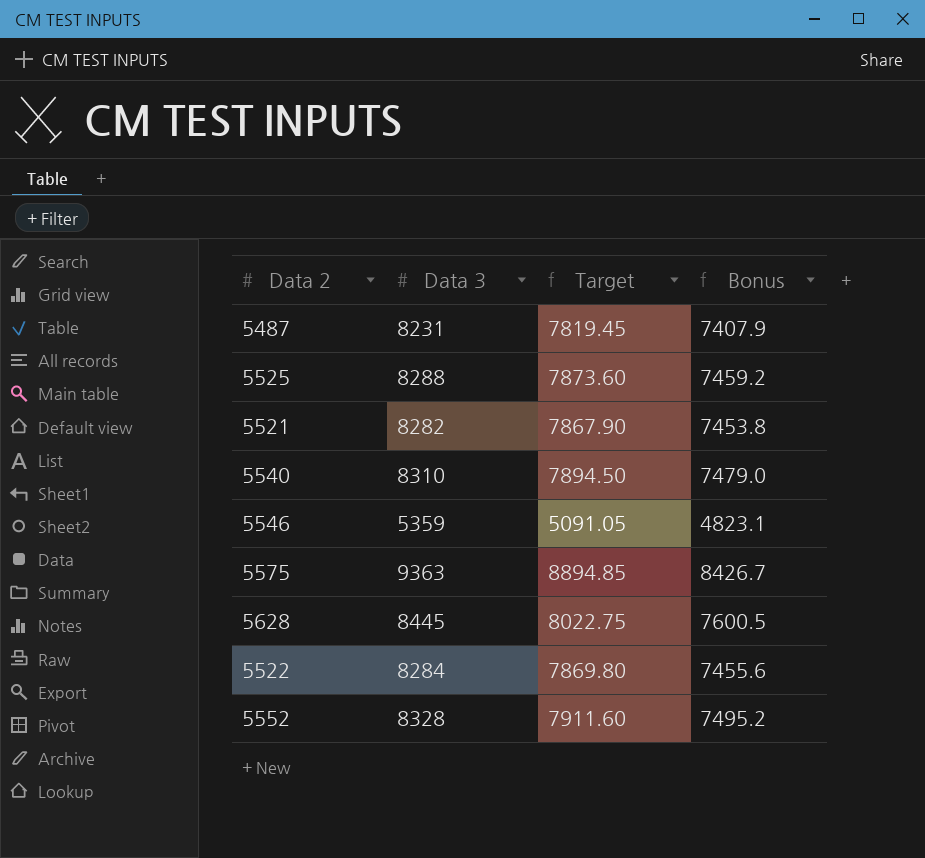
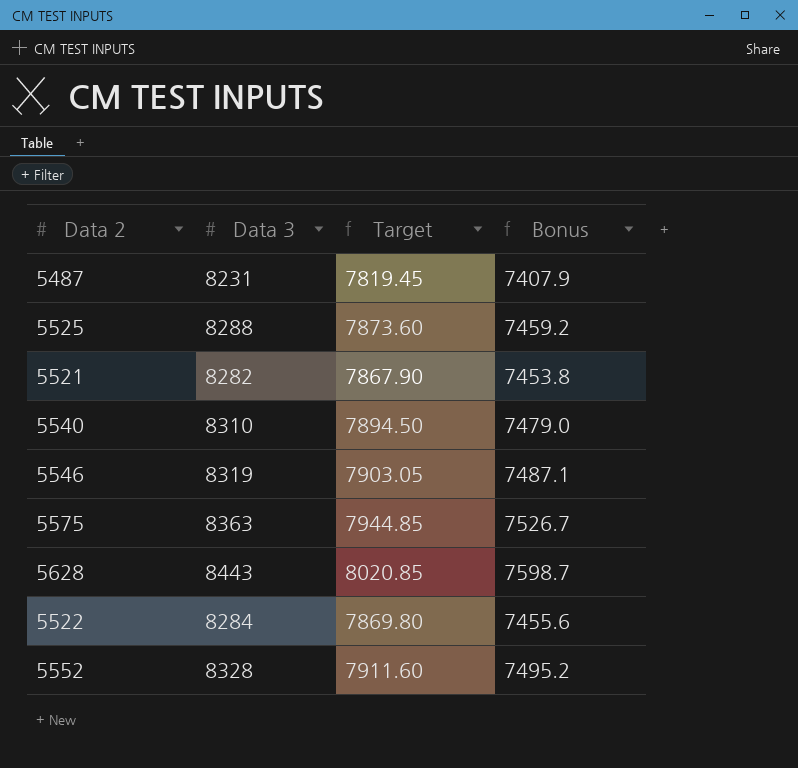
5546 | Data 3: 5359 -> 8319
5546 | Target: 5091.05 -> 7903.05
5546 | Bonus: 4823.1 -> 7487.1
5575 | Data 3: 9363 -> 8363
5575 | Target: 8894.85 -> 7944.85
5575 | Bonus: 8426.7 -> 7526.7
5628 | Data 3: 8445 -> 8443
5628 | Target: 8022.75 -> 8020.85
5628 | Bonus: 7600.5 -> 7598.7

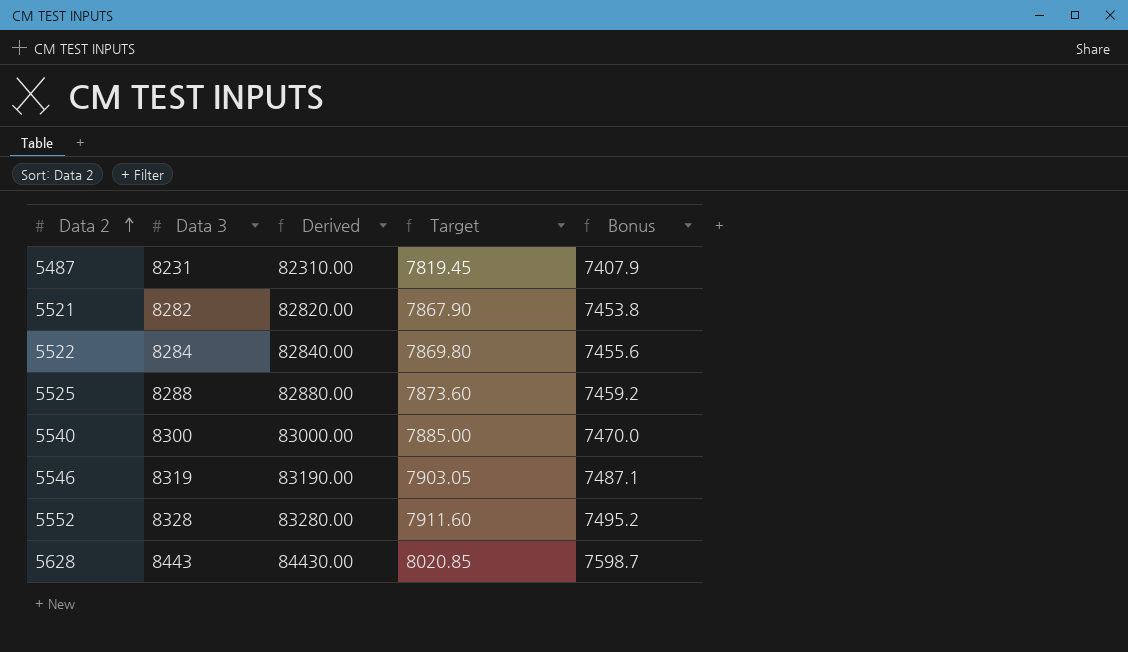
row order: none -> Data 2 ascending
column Derived | formula: none -> [Data 3] * 10
row 5575: 8363 | 7944.85 | 7526.7 -> none
5540 | Data 3: 8310 -> 8300
5540 | Target: 7894.50 -> 7885.00
5540 | Bonus: 7479.0 -> 7470.0

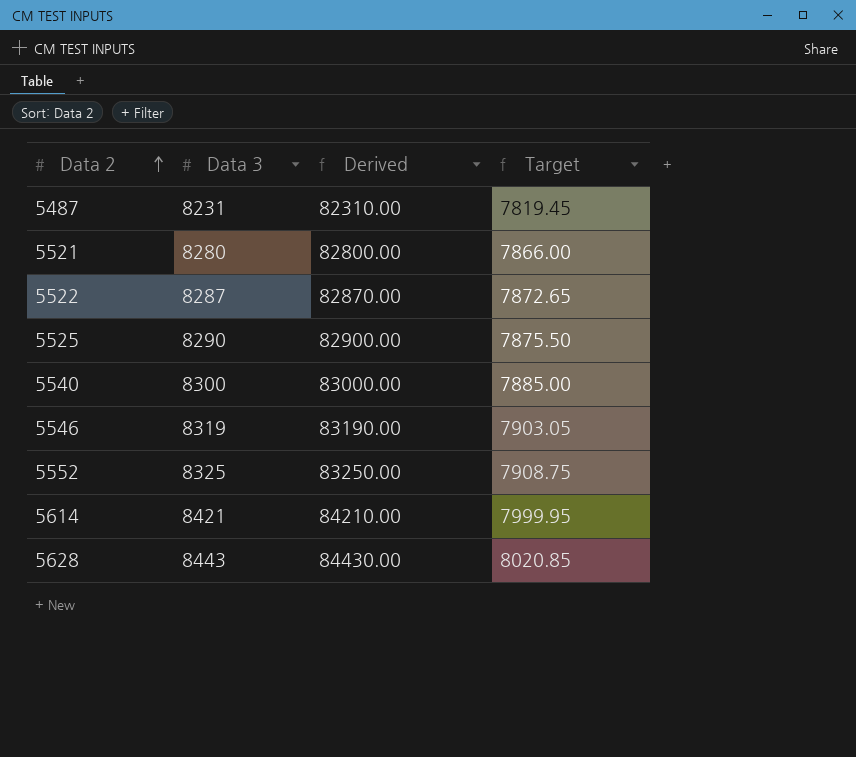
column Bonus | formula: [Data 3] * 0.9 -> none
5521 | Data 3: 8282 -> 8280
5521 | Derived: 82820.00 -> 82800.00
5521 | Target: 7867.90 -> 7866.00
5522 | Data 3: 8284 -> 8287
5522 | Derived: 82840.00 -> 82870.00
5522 | Target: 7869.80 -> 7872.65
5525 | Data 3: 8288 -> 8290
5525 | Derived: 82880.00 -> 82900.00
5525 | Target: 7873.60 -> 7875.50
5552 | Data 3: 8328 -> 8325
5552 | Derived: 83280.00 -> 83250.00
5552 | Target: 7911.60 -> 7908.75
row 5614: none -> 8421 | 84210.00 | 7999.95

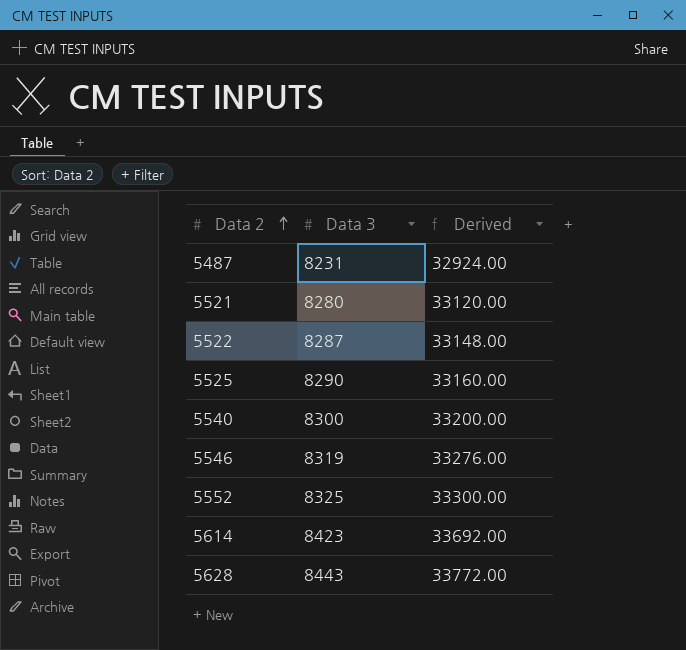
column Target | formula: [Data 3] * 0.95 -> none
column Derived | formula: [Data 3] * 10 -> [Data 3] * 4
5614 | Data 3: 8421 -> 8423

